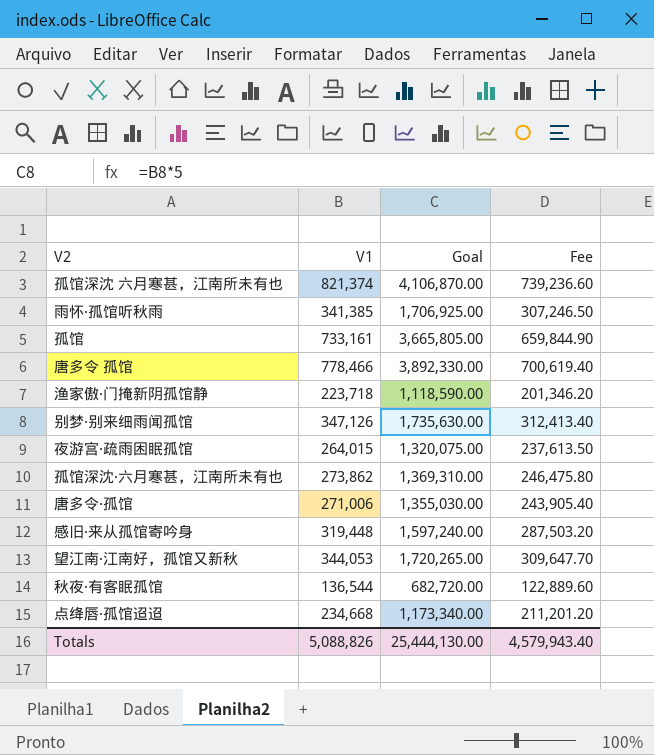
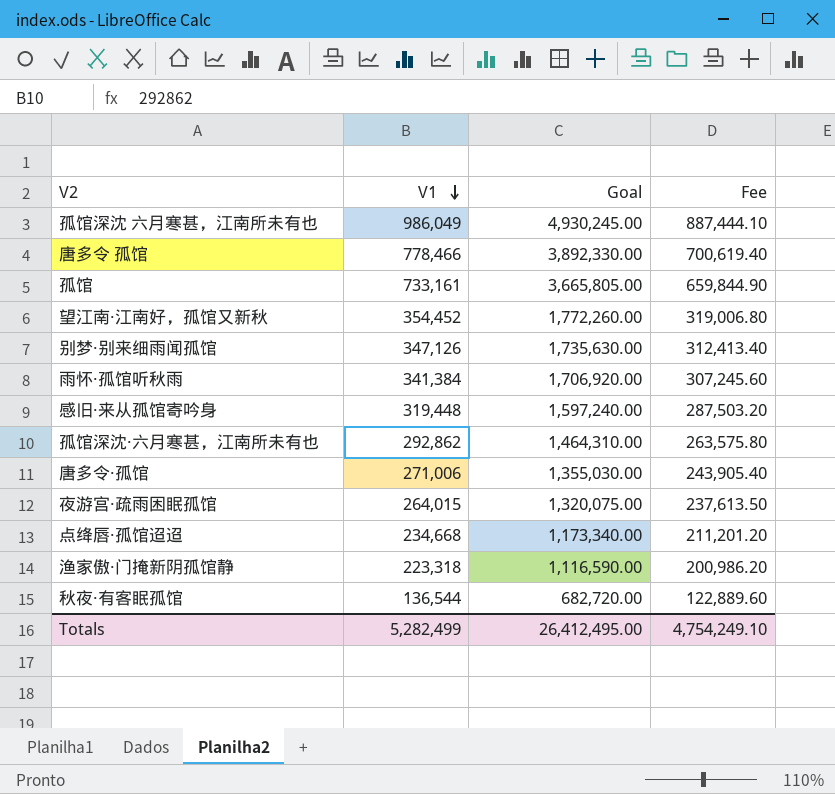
row order: none -> V1 descending
孤馆深沈 六月寒甚，江南所未有也 | V1: 821,374 -> 986,049
孤馆深沈 六月寒甚，江南所未有也 | Goal: 4,106,870.00 -> 4,930,245.00
孤馆深沈 六月寒甚，江南所未有也 | Fee: 739,236.60 -> 887,444.10
望江南·江南好，孤馆又新秋 | V1: 344,053 -> 354,452
望江南·江南好，孤馆又新秋 | Goal: 1,720,265.00 -> 1,772,260.00
望江南·江南好，孤馆又新秋 | Fee: 309,647.70 -> 319,006.80
雨怀·孤馆听秋雨 | V1: 341,385 -> 341,384
雨怀·孤馆听秋雨 | Goal: 1,706,925.00 -> 1,706,920.00
雨怀·孤馆听秋雨 | Fee: 307,246.50 -> 307,245.60
孤馆深沈·六月寒甚，江南所未有也 | V1: 273,862 -> 292,862
孤馆深沈·六月寒甚，江南所未有也 | Goal: 1,369,310.00 -> 1,464,310.00
孤馆深沈·六月寒甚，江南所未有也 | Fee: 246,475.80 -> 263,575.80
渔家傲·门掩新阴孤馆静 | V1: 223,718 -> 223,318
渔家傲·门掩新阴孤馆静 | Goal: 1,118,590.00 -> 1,116,590.00
渔家傲·门掩新阴孤馆静 | Fee: 201,346.20 -> 200,986.20
Totals | V1: 5,088,826 -> 5,282,499
Totals | Goal: 25,444,130.00 -> 26,412,495.00
Totals | Fee: 4,579,943.40 -> 4,754,249.10

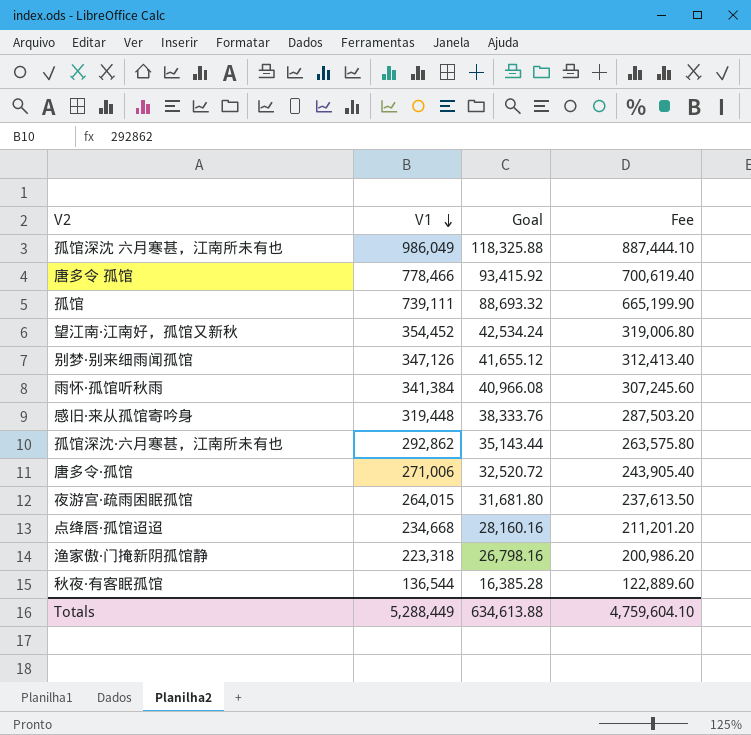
column Goal | formula: [V1] * 5 -> [V1] * 0.12
孤馆 | V1: 733,161 -> 739,111
孤馆 | Fee: 659,844.90 -> 665,199.90
Totals | V1: 5,282,499 -> 5,288,449
Totals | Goal: 26,412,495.00 -> 634,613.88
Totals | Fee: 4,754,249.10 -> 4,759,604.10

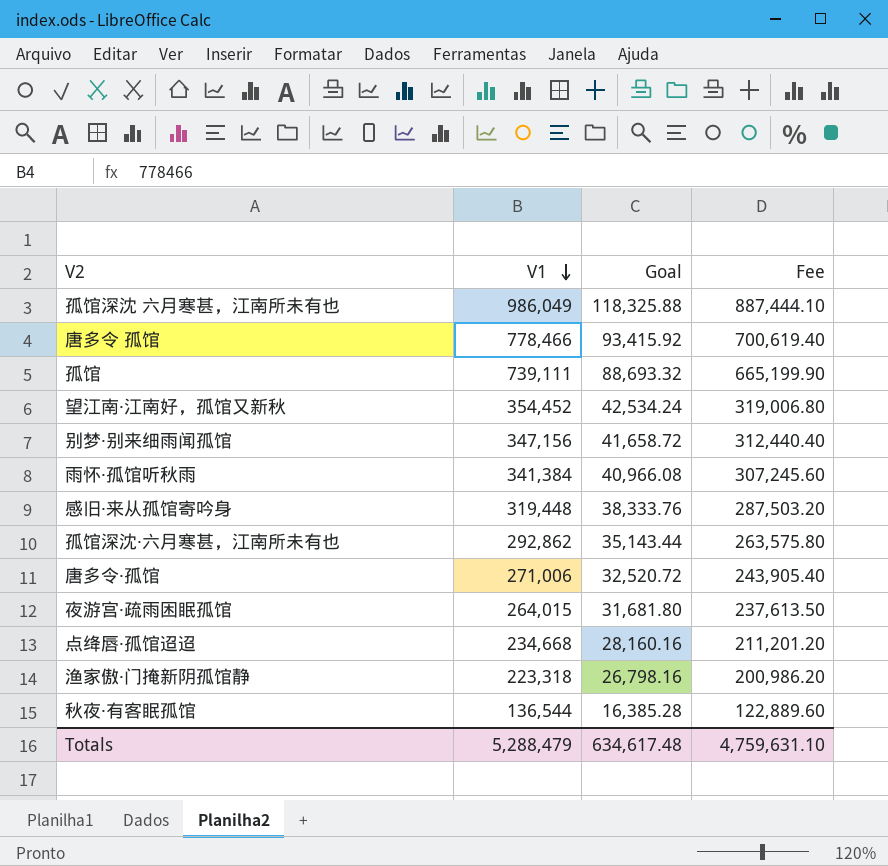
别梦·别来细雨闻孤馆 | V1: 347,126 -> 347,156
别梦·别来细雨闻孤馆 | Goal: 41,655.12 -> 41,658.72
别梦·别来细雨闻孤馆 | Fee: 312,413.40 -> 312,440.40
Totals | V1: 5,288,449 -> 5,288,479
Totals | Goal: 634,613.88 -> 634,617.48
Totals | Fee: 4,759,604.10 -> 4,759,631.10

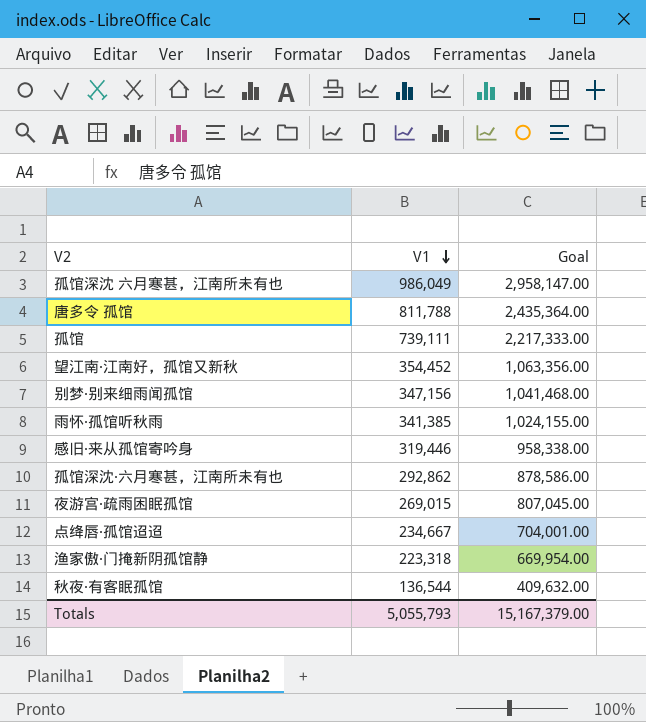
column Fee | formula: [V1] * 0.9 -> none
column Goal | formula: [V1] * 0.12 -> [V1] * 3
row 唐多令·孤馆: 271,006 | 32,520.72 | 243,905.40 -> none
唐多令 孤馆 | V1: 778,466 -> 811,788
雨怀·孤馆听秋雨 | V1: 341,384 -> 341,385
感旧·来从孤馆寄吟身 | V1: 319,448 -> 319,446
夜游宫·疏雨困眠孤馆 | V1: 264,015 -> 269,015
点绛唇·孤馆迢迢 | V1: 234,668 -> 234,667
Totals | V1: 5,288,479 -> 5,055,793
Totals | Goal: 634,617.48 -> 15,167,379.00

